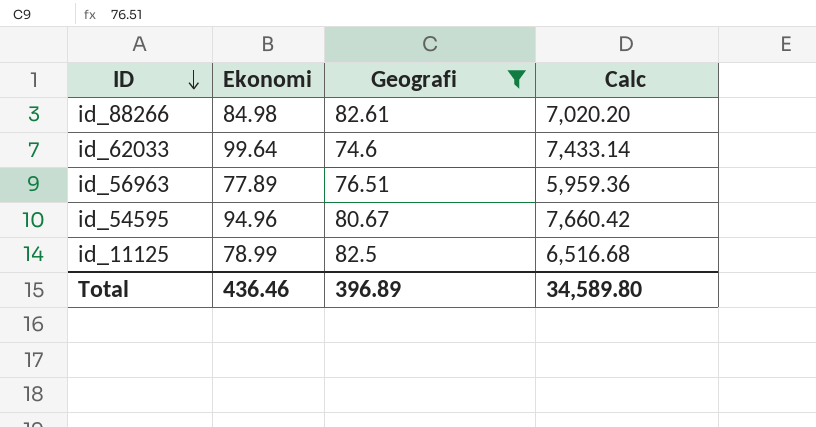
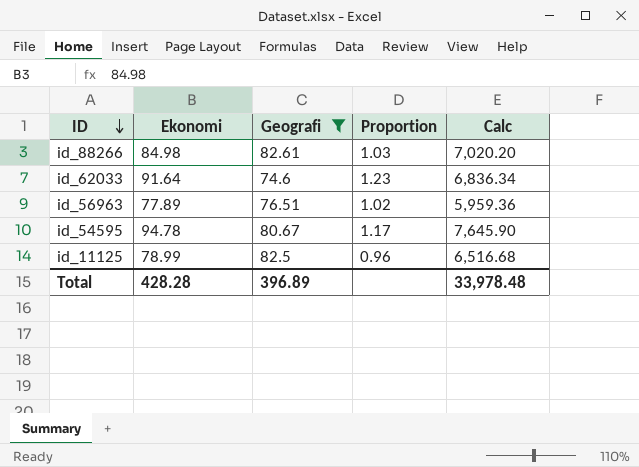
column Proportion | formula: none -> [Ekonomi] / [Geografi]
id_62033 | Ekonomi: 99.64 -> 91.64
id_62033 | Calc: 7,433.14 -> 6,836.34
id_54595 | Ekonomi: 94.96 -> 94.78
id_54595 | Calc: 7,660.42 -> 7,645.90
Total | Ekonomi: 436.46 -> 428.28
Total | Calc: 34,589.80 -> 33,978.48

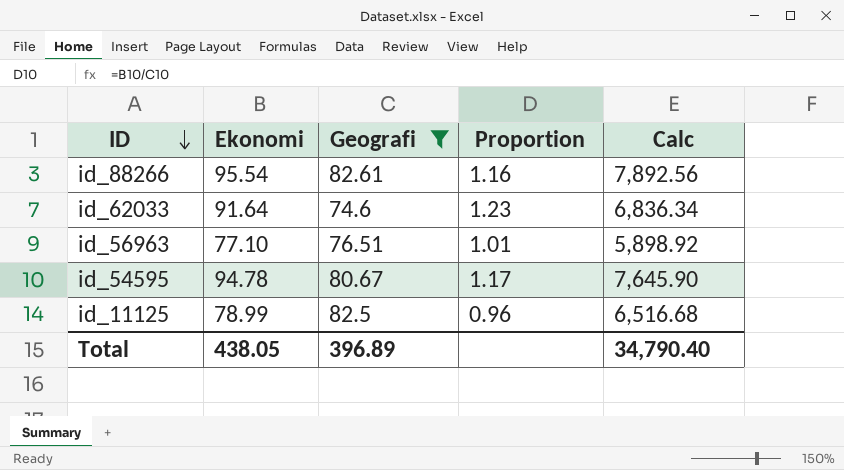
id_88266 | Ekonomi: 84.98 -> 95.54
id_88266 | Proportion: 1.03 -> 1.16
id_88266 | Calc: 7,020.20 -> 7,892.56
id_56963 | Ekonomi: 77.89 -> 77.10
id_56963 | Proportion: 1.02 -> 1.01
id_56963 | Calc: 5,959.36 -> 5,898.92
Total | Ekonomi: 428.28 -> 438.05
Total | Calc: 33,978.48 -> 34,790.40

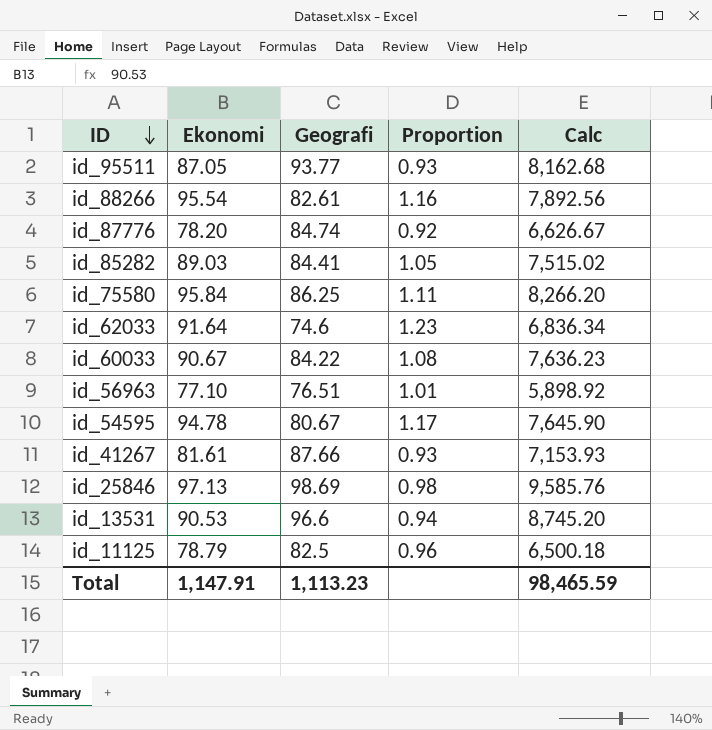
filter: Geografi <= 82.61 -> none
id_11125 | Ekonomi: 78.99 -> 78.79
id_11125 | Calc: 6,516.68 -> 6,500.18
Total | Ekonomi: 438.05 -> 1,147.91
Total | Geografi: 396.89 -> 1,113.23
Total | Calc: 34,790.40 -> 98,465.59

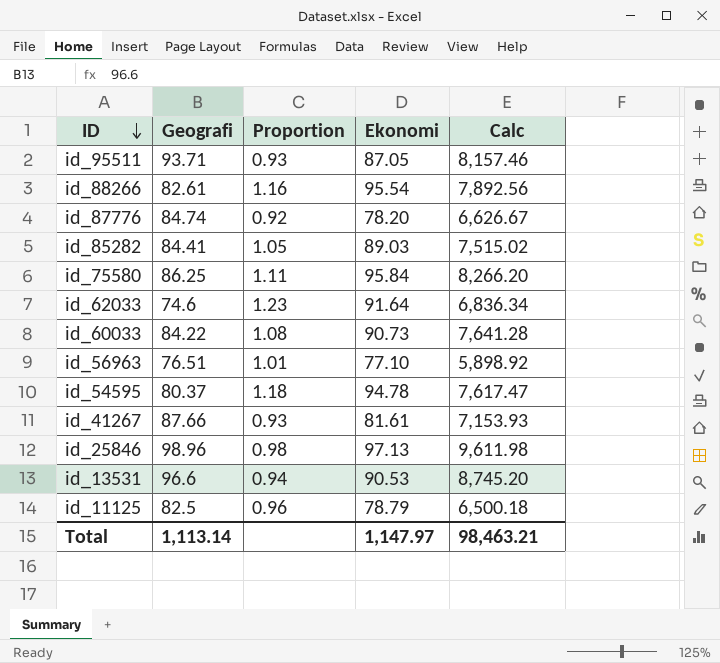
column Ekonomi | position: 2 -> 4
id_95511 | Geografi: 93.77 -> 93.71
id_95511 | Calc: 8,162.68 -> 8,157.46
id_60033 | Ekonomi: 90.67 -> 90.73
id_60033 | Calc: 7,636.23 -> 7,641.28
id_54595 | Geografi: 80.67 -> 80.37
id_54595 | Proportion: 1.17 -> 1.18
id_54595 | Calc: 7,645.90 -> 7,617.47
id_25846 | Geografi: 98.69 -> 98.96
id_25846 | Calc: 9,585.76 -> 9,611.98
Total | Geografi: 1,113.23 -> 1,113.14
Total | Ekonomi: 1,147.91 -> 1,147.97
Total | Calc: 98,465.59 -> 98,463.21

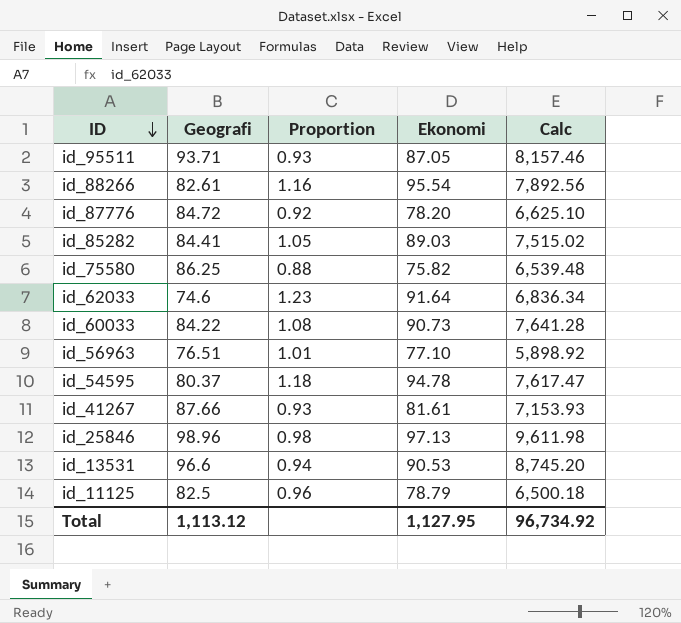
id_87776 | Geografi: 84.74 -> 84.72
id_87776 | Calc: 6,626.67 -> 6,625.10
id_75580 | Proportion: 1.11 -> 0.88
id_75580 | Ekonomi: 95.84 -> 75.82
id_75580 | Calc: 8,266.20 -> 6,539.48
Total | Geografi: 1,113.14 -> 1,113.12
Total | Ekonomi: 1,147.97 -> 1,127.95
Total | Calc: 98,463.21 -> 96,734.92

